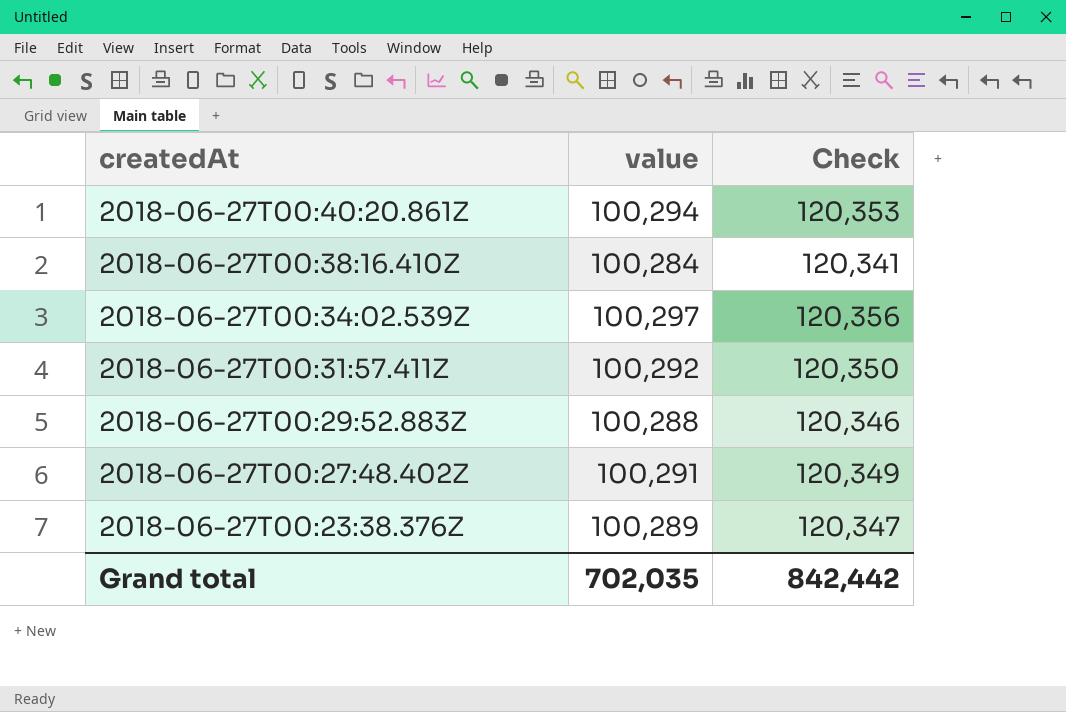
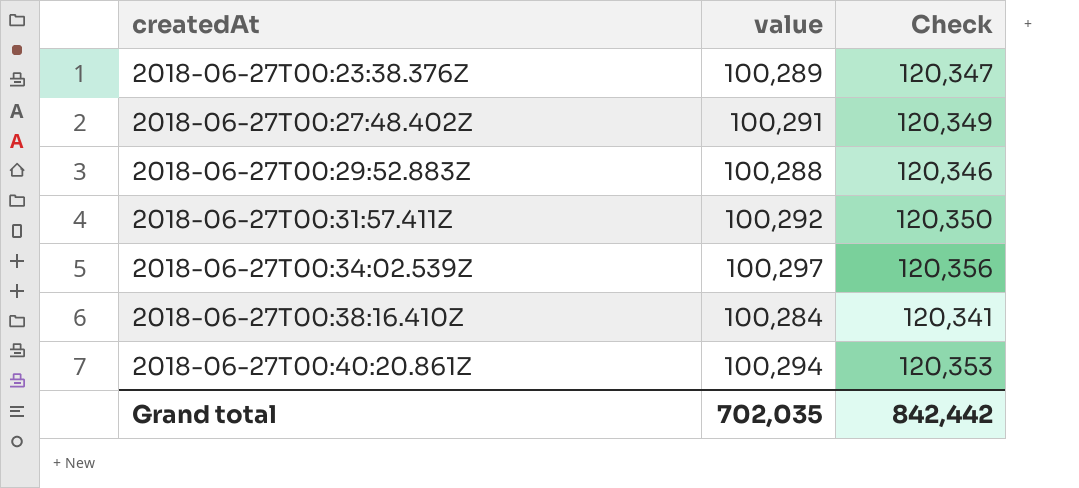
row order: createdAt descending -> createdAt ascending

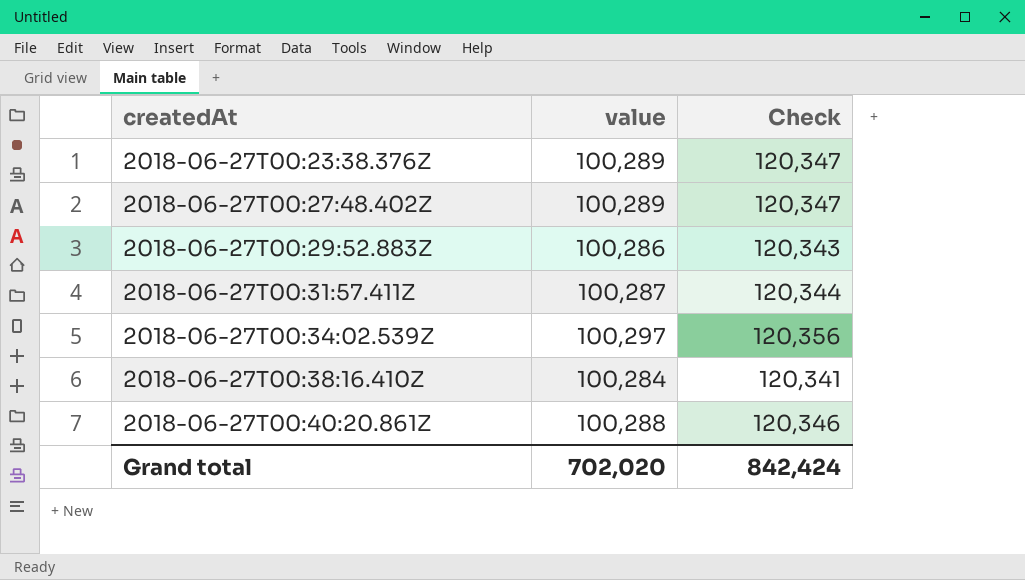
2018-06-27T00:27:48.402Z | value: 100,291 -> 100,289
2018-06-27T00:27:48.402Z | Check: 120,349 -> 120,347
2018-06-27T00:29:52.883Z | value: 100,288 -> 100,286
2018-06-27T00:29:52.883Z | Check: 120,346 -> 120,343
2018-06-27T00:31:57.411Z | value: 100,292 -> 100,287
2018-06-27T00:31:57.411Z | Check: 120,350 -> 120,344
2018-06-27T00:40:20.861Z | value: 100,294 -> 100,288
2018-06-27T00:40:20.861Z | Check: 120,353 -> 120,346
Grand total | value: 702,035 -> 702,020
Grand total | Check: 842,442 -> 842,424

